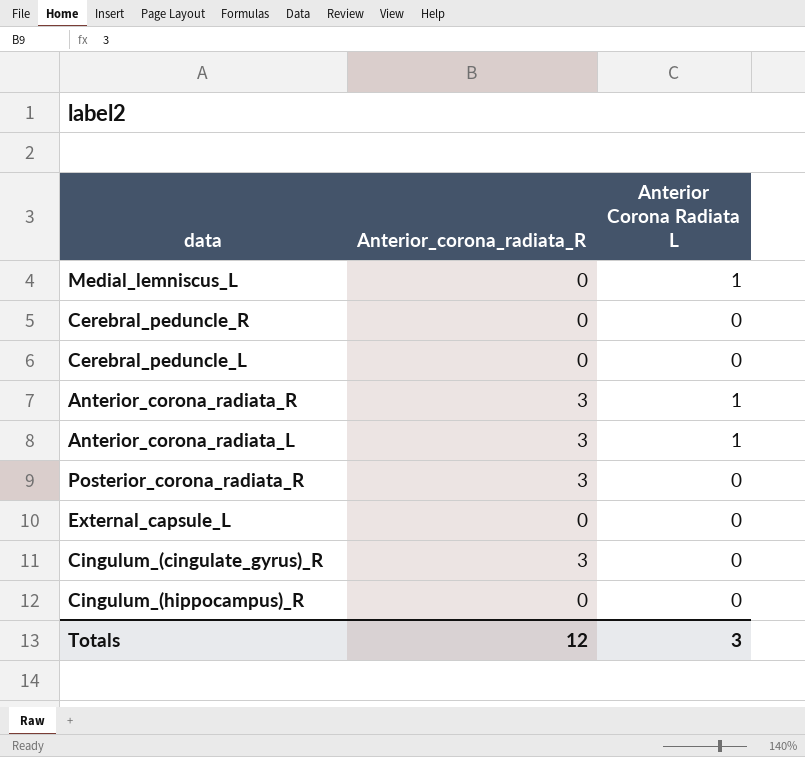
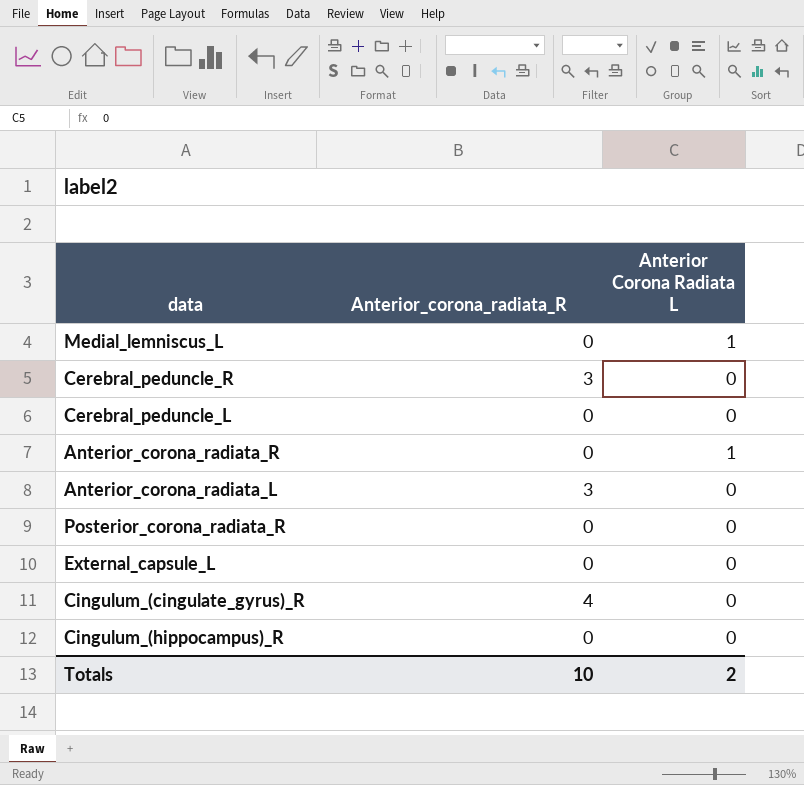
Cerebral_peduncle_R | Anterior_corona_radiata_R: 0 -> 3
Anterior_corona_radiata_R | Anterior_corona_radiata_R: 3 -> 0
Anterior_corona_radiata_L | Anterior Corona Radiata L: 1 -> 0
Posterior_corona_radiata_R | Anterior_corona_radiata_R: 3 -> 0
Cingulum_(cingulate_gyrus)_R | Anterior_corona_radiata_R: 3 -> 4
Totals | Anterior_corona_radiata_R: 12 -> 10
Totals | Anterior Corona Radiata L: 3 -> 2

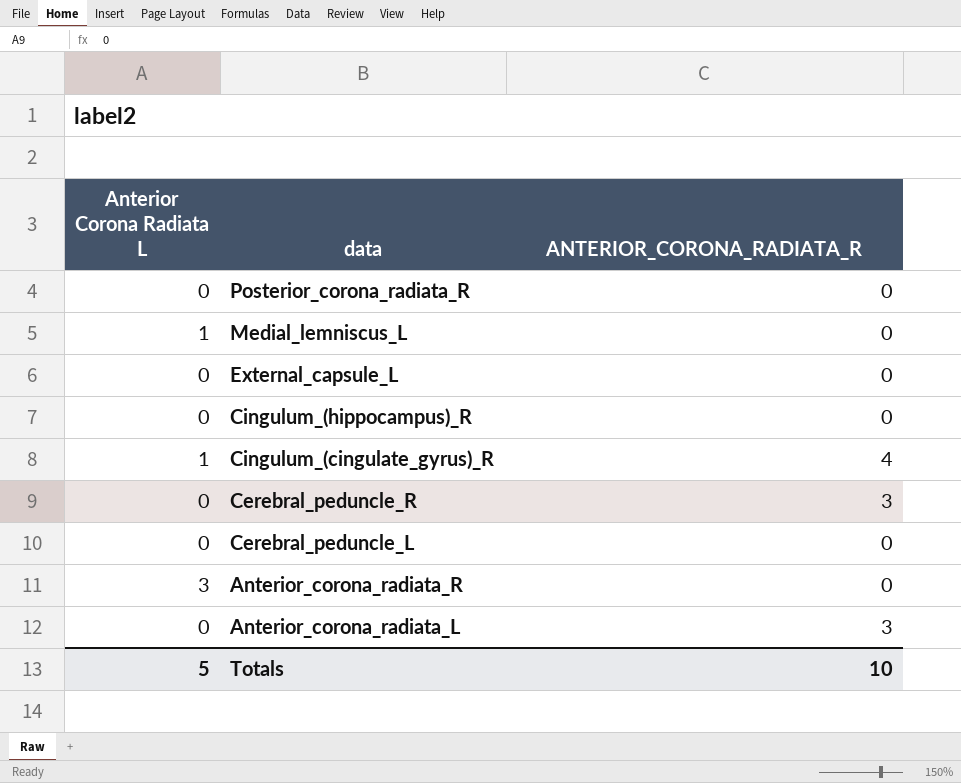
row order: none -> data descending
column Anterior Corona Radiata L | position: 3 -> 1
column name: Anterior_corona_radiata_R -> ANTERIOR_CORONA_RADIATA_R
Cingulum_(cingulate_gyrus)_R | Anterior Corona Radiata L: 0 -> 1
Anterior_corona_radiata_R | Anterior Corona Radiata L: 1 -> 3
Totals | Anterior Corona Radiata L: 2 -> 5

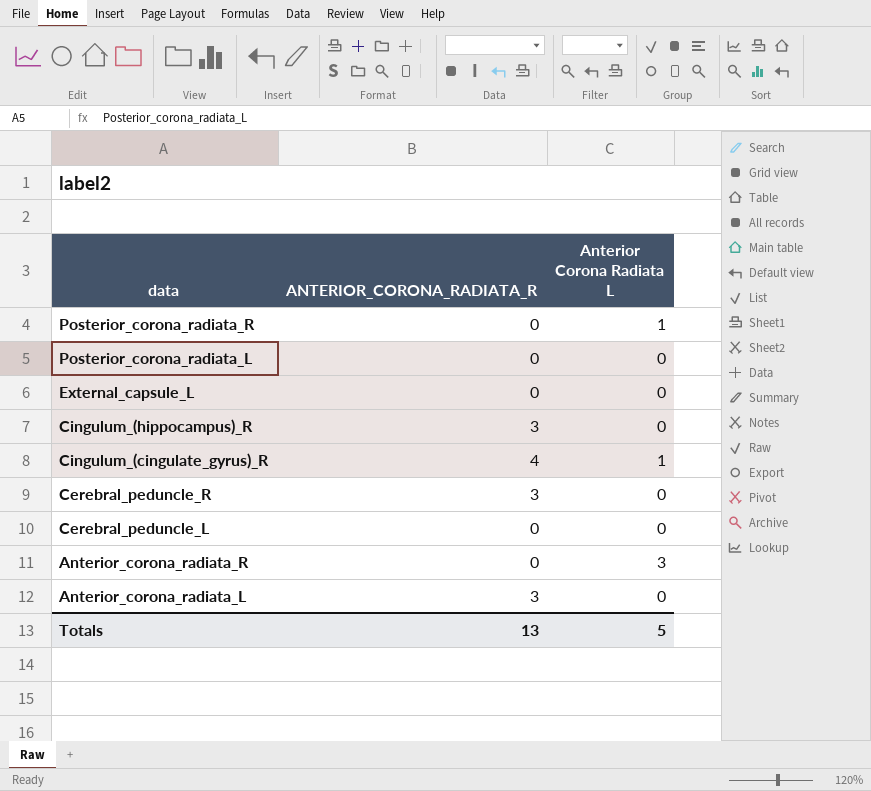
column Anterior Corona Radiata L | position: 1 -> 3
row Medial_lemniscus_L: 1 | 0 -> none
Posterior_corona_radiata_R | Anterior Corona Radiata L: 0 -> 1
row Posterior_corona_radiata_L: none -> 0 | 0
Cingulum_(hippocampus)_R | ANTERIOR_CORONA_RADIATA_R: 0 -> 3
Totals | ANTERIOR_CORONA_RADIATA_R: 10 -> 13

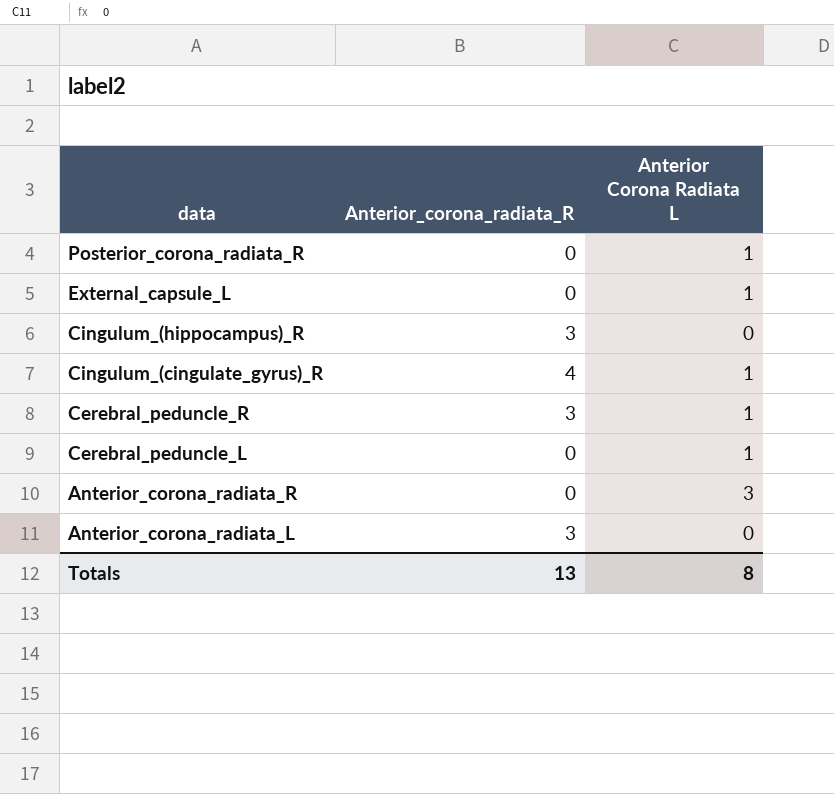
column name: ANTERIOR_CORONA_RADIATA_R -> Anterior_corona_radiata_R
row Posterior_corona_radiata_L: 0 | 0 -> none
External_capsule_L | Anterior Corona Radiata L: 0 -> 1
Cerebral_peduncle_R | Anterior Corona Radiata L: 0 -> 1
Cerebral_peduncle_L | Anterior Corona Radiata L: 0 -> 1
Totals | Anterior Corona Radiata L: 5 -> 8

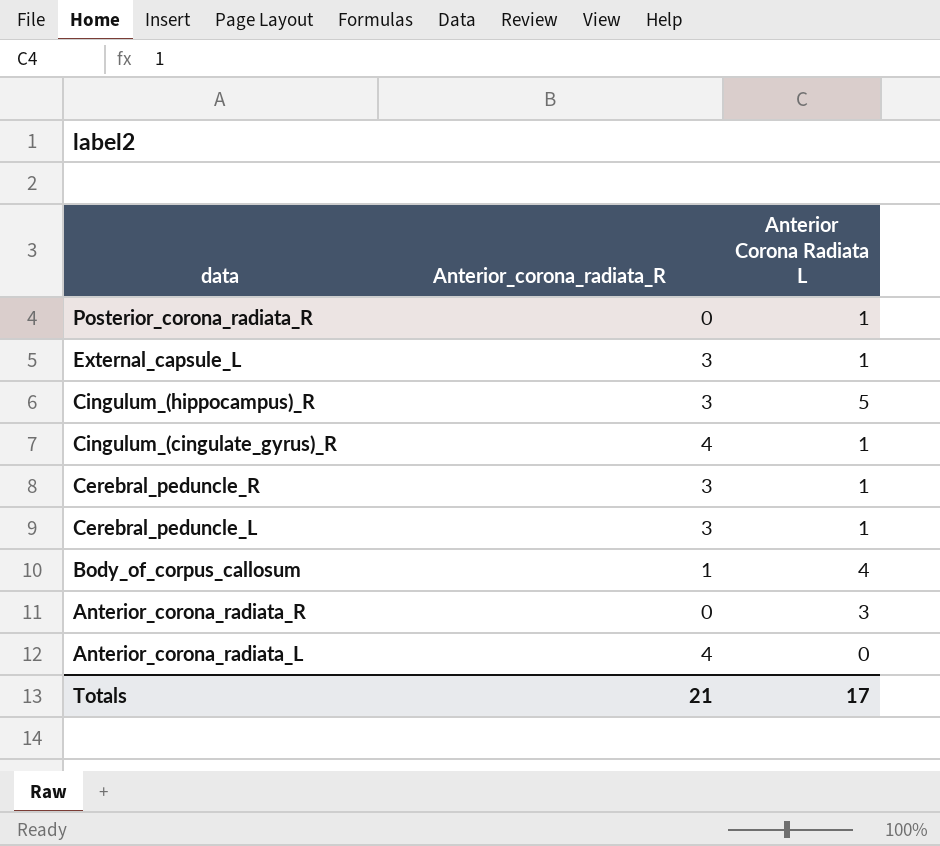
External_capsule_L | Anterior_corona_radiata_R: 0 -> 3
Cingulum_(hippocampus)_R | Anterior Corona Radiata L: 0 -> 5
Cerebral_peduncle_L | Anterior_corona_radiata_R: 0 -> 3
row Body_of_corpus_callosum: none -> 1 | 4
Anterior_corona_radiata_L | Anterior_corona_radiata_R: 3 -> 4
Totals | Anterior_corona_radiata_R: 13 -> 21
Totals | Anterior Corona Radiata L: 8 -> 17

